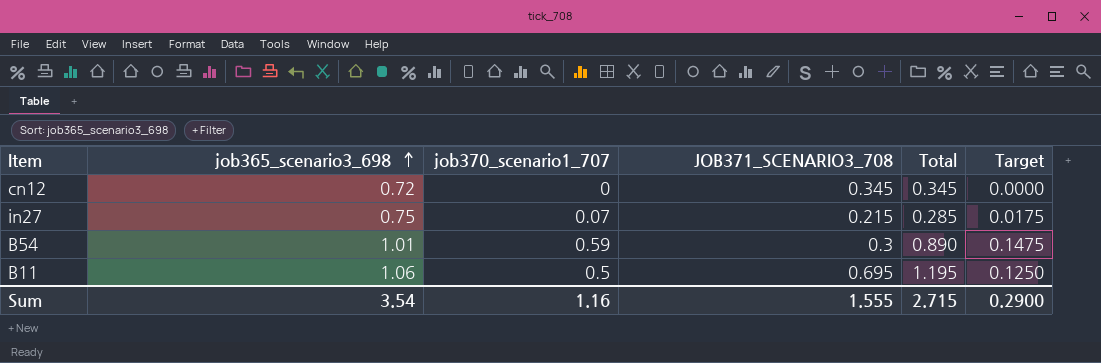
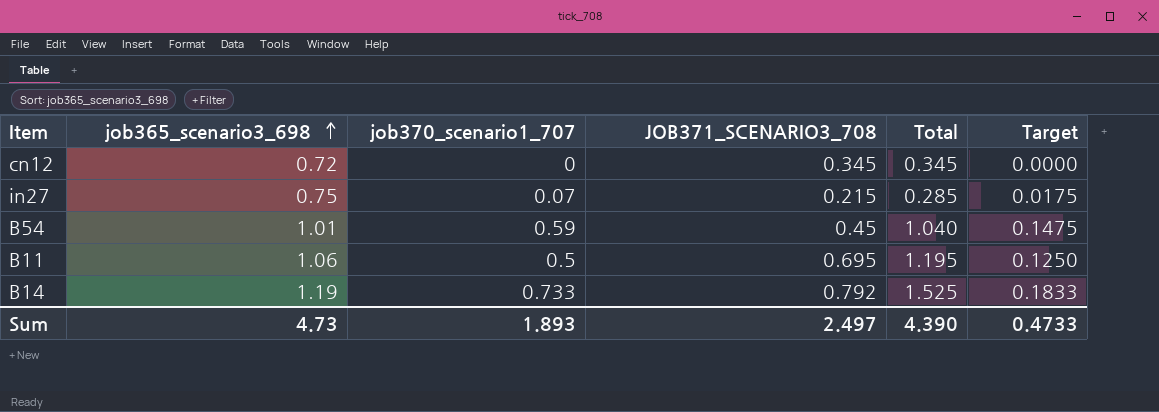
B54 | JOB371_SCENARIO3_708: 0.3 -> 0.45
B54 | Total: 0.890 -> 1.040
row B14: none -> 1.19 | 0.733 | 0.792 | 1.525 | 0.1833
Sum | job365_scenario3_698: 3.54 -> 4.73
Sum | job370_scenario1_707: 1.16 -> 1.893
Sum | JOB371_SCENARIO3_708: 1.555 -> 2.497
Sum | Total: 2.715 -> 4.390
Sum | Target: 0.2900 -> 0.4733

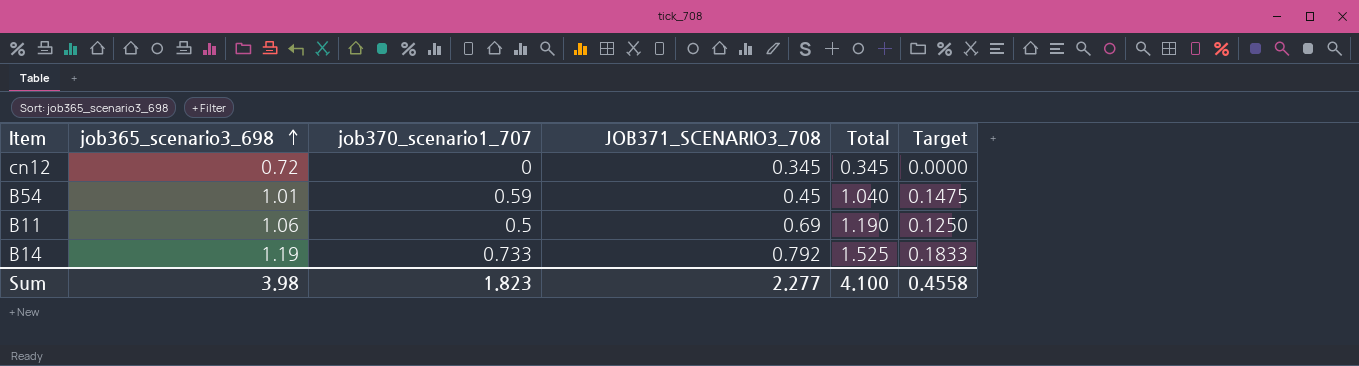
row in27: 0.75 | 0.07 | 0.215 | 0.285 | 0.0175 -> none
B11 | JOB371_SCENARIO3_708: 0.695 -> 0.69
B11 | Total: 1.195 -> 1.190
Sum | job365_scenario3_698: 4.73 -> 3.98
Sum | job370_scenario1_707: 1.893 -> 1.823
Sum | JOB371_SCENARIO3_708: 2.497 -> 2.277
Sum | Total: 4.390 -> 4.100
Sum | Target: 0.4733 -> 0.4558

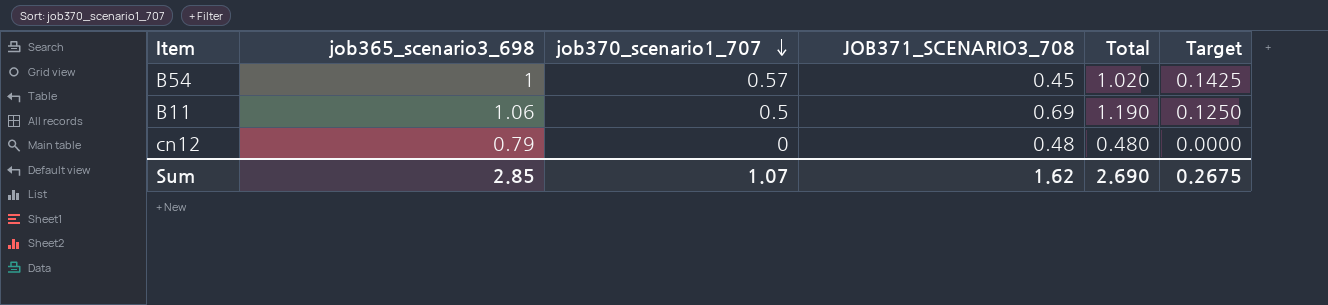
row order: job365_scenario3_698 ascending -> job370_scenario1_707 descending
row B14: 1.19 | 0.733 | 0.792 | 1.525 | 0.1833 -> none
B54 | job365_scenario3_698: 1.01 -> 1
B54 | job370_scenario1_707: 0.59 -> 0.57
B54 | Total: 1.040 -> 1.020
B54 | Target: 0.1475 -> 0.1425
cn12 | job365_scenario3_698: 0.72 -> 0.79
cn12 | JOB371_SCENARIO3_708: 0.345 -> 0.48
cn12 | Total: 0.345 -> 0.480
Sum | job365_scenario3_698: 3.98 -> 2.85
Sum | job370_scenario1_707: 1.823 -> 1.07
Sum | JOB371_SCENARIO3_708: 2.277 -> 1.62
Sum | Total: 4.100 -> 2.690
Sum | Target: 0.4558 -> 0.2675

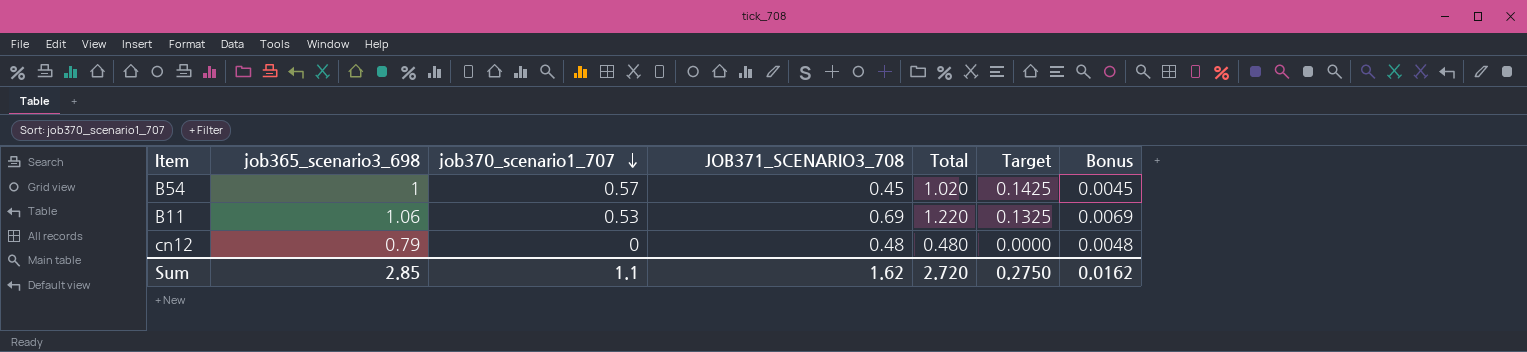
column Bonus | formula: none -> [JOB371_SCENARIO3_708] * 0.01
B11 | job370_scenario1_707: 0.5 -> 0.53
B11 | Total: 1.190 -> 1.220
B11 | Target: 0.1250 -> 0.1325
Sum | job370_scenario1_707: 1.07 -> 1.1
Sum | Total: 2.690 -> 2.720
Sum | Target: 0.2675 -> 0.2750

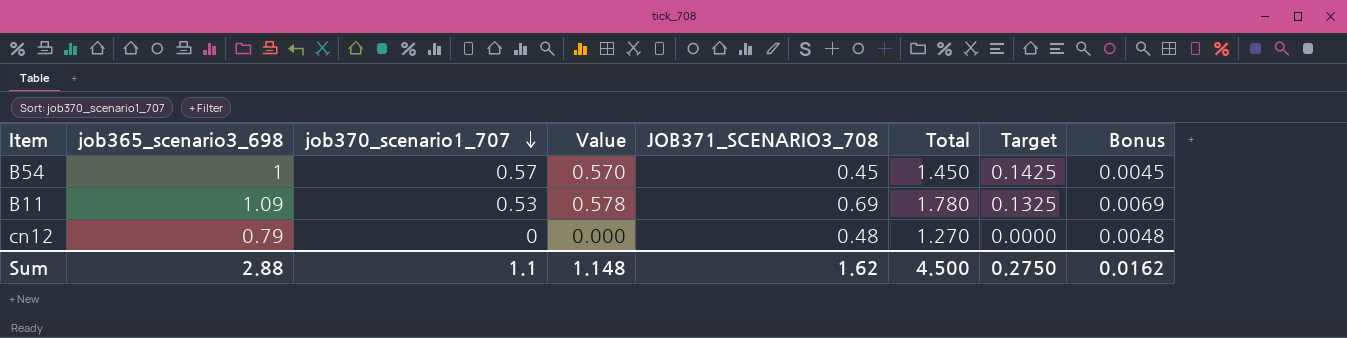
column Value | formula: none -> [job365_scenario3_698] * [job370_scenario1_707]
column Total | formula: [job370_scenario1_707] + [JOB371_SCENARIO3_708] -> [job365_scenario3_698] + [JOB371_SCENARIO3_708]
B11 | job365_scenario3_698: 1.06 -> 1.09
Sum | job365_scenario3_698: 2.85 -> 2.88
Sum | Total: 2.720 -> 4.500

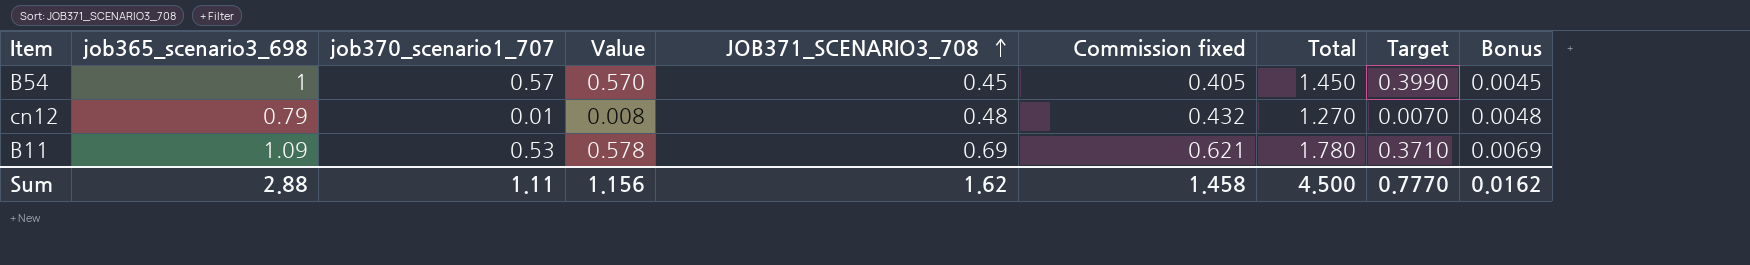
row order: job370_scenario1_707 descending -> JOB371_SCENARIO3_708 ascending
column Commission fixed | formula: none -> [JOB371_SCENARIO3_708] * 0.9
column Target | formula: [job370_scenario1_707] * 0.25 -> [job370_scenario1_707] * 0.7
cn12 | job370_scenario1_707: 0 -> 0.01
cn12 | Value: 0.000 -> 0.008
Sum | job370_scenario1_707: 1.1 -> 1.11
Sum | Value: 1.148 -> 1.156
Sum | Target: 0.2750 -> 0.7770

